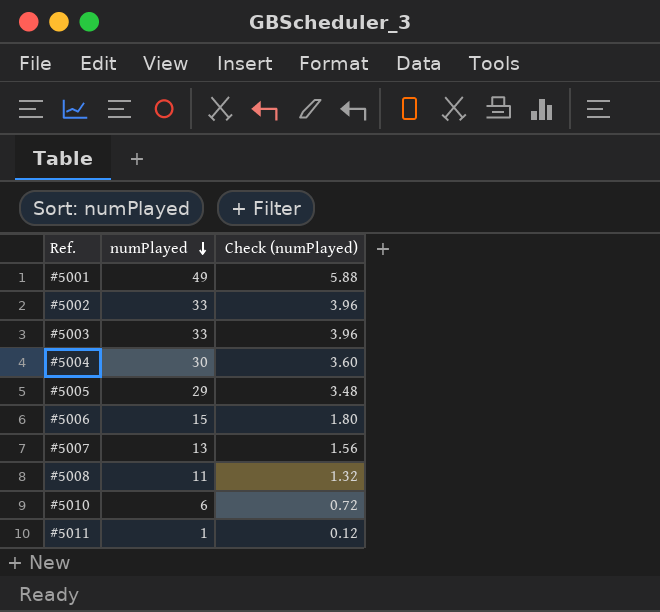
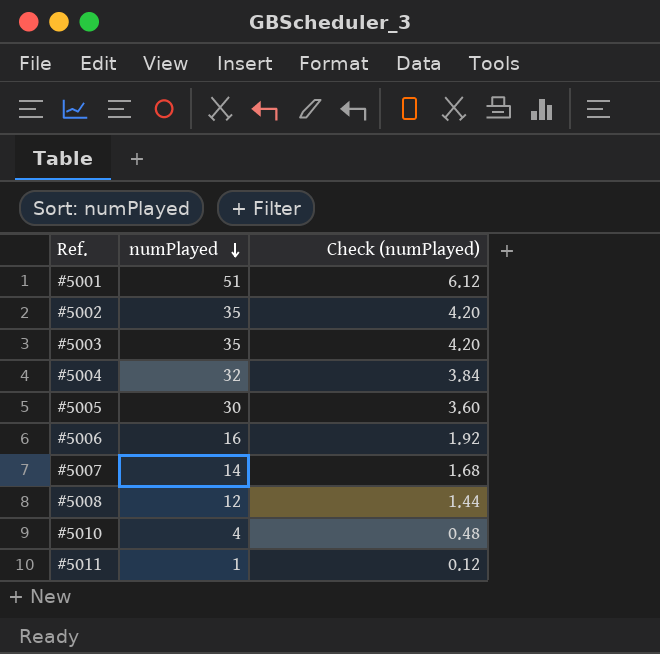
#5001 | numPlayed: 49 -> 51
#5001 | Check (numPlayed): 5.88 -> 6.12
#5002 | numPlayed: 33 -> 35
#5002 | Check (numPlayed): 3.96 -> 4.20
#5003 | numPlayed: 33 -> 35
#5003 | Check (numPlayed): 3.96 -> 4.20
#5004 | numPlayed: 30 -> 32
#5004 | Check (numPlayed): 3.60 -> 3.84
#5005 | numPlayed: 29 -> 30
#5005 | Check (numPlayed): 3.48 -> 3.60
#5006 | numPlayed: 15 -> 16
#5006 | Check (numPlayed): 1.80 -> 1.92
#5007 | numPlayed: 13 -> 14
#5007 | Check (numPlayed): 1.56 -> 1.68
#5008 | numPlayed: 11 -> 12
#5008 | Check (numPlayed): 1.32 -> 1.44
#5010 | numPlayed: 6 -> 4
#5010 | Check (numPlayed): 0.72 -> 0.48

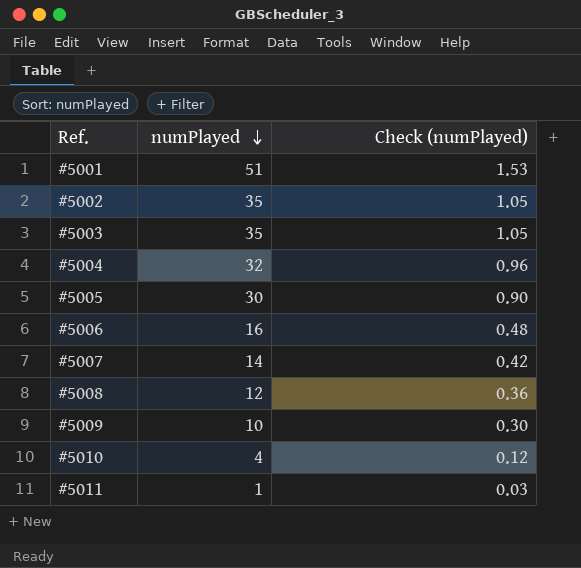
column Check (numPlayed) | formula: [numPlayed] * 0.12 -> [numPlayed] * 0.03
row #5009: none -> 10 | 0.30

